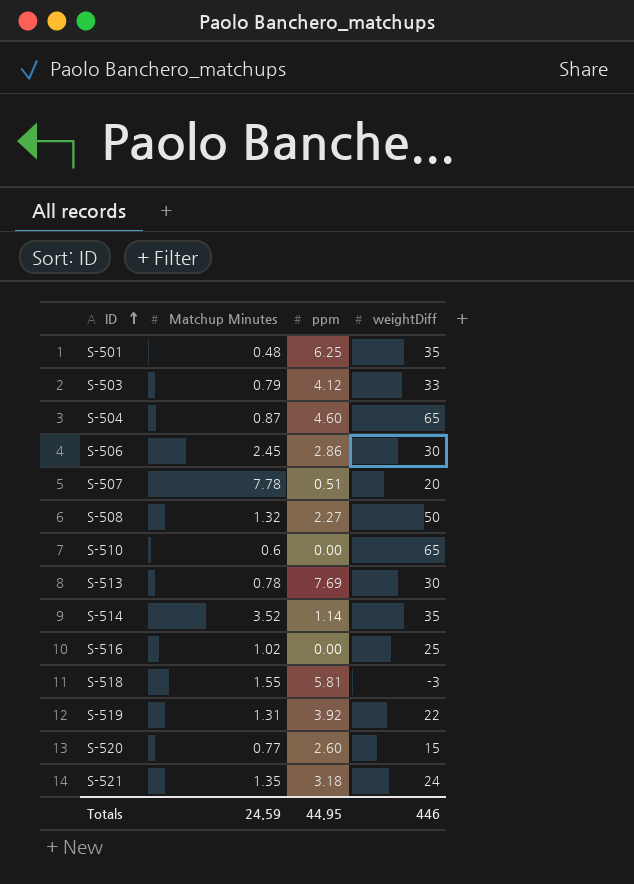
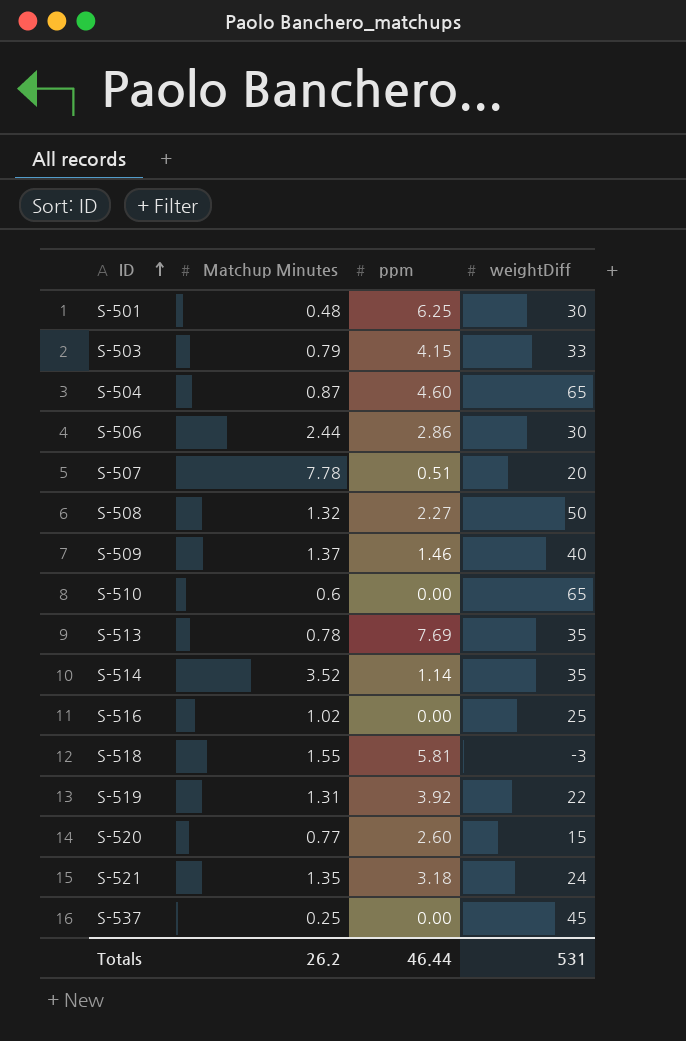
S-501 | weightDiff: 35 -> 30
S-503 | ppm: 4.12 -> 4.15
S-506 | Matchup Minutes: 2.45 -> 2.44
row S-509: none -> 1.37 | 1.46 | 40
S-513 | weightDiff: 30 -> 35
row S-537: none -> 0.25 | 0.00 | 45
Totals | Matchup Minutes: 24.59 -> 26.2
Totals | ppm: 44.95 -> 46.44
Totals | weightDiff: 446 -> 531

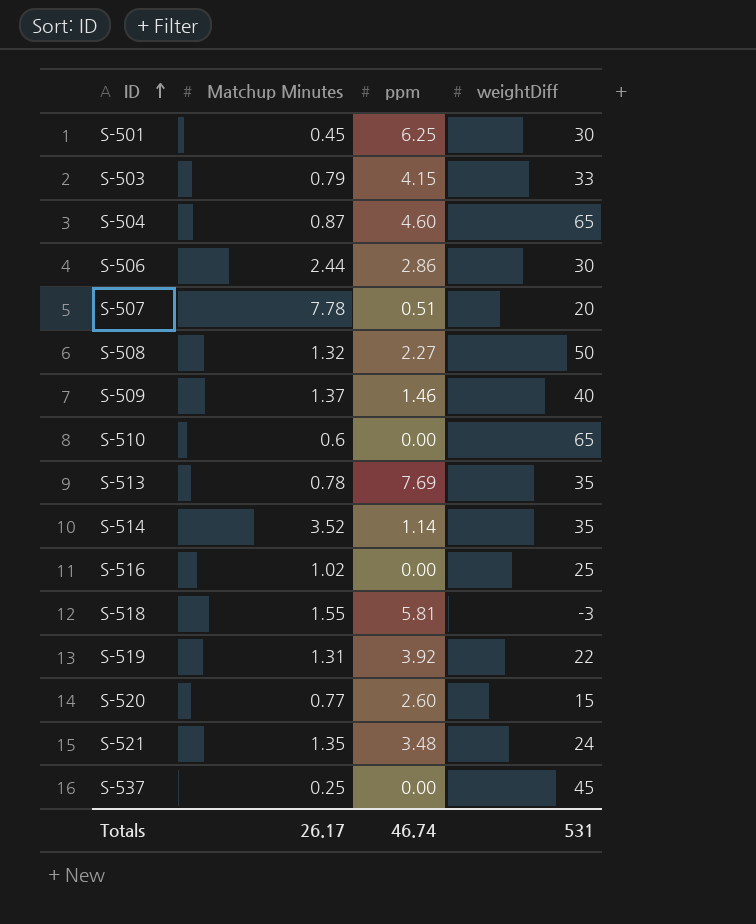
S-501 | Matchup Minutes: 0.48 -> 0.45
S-521 | ppm: 3.18 -> 3.48
Totals | Matchup Minutes: 26.2 -> 26.17
Totals | ppm: 46.44 -> 46.74

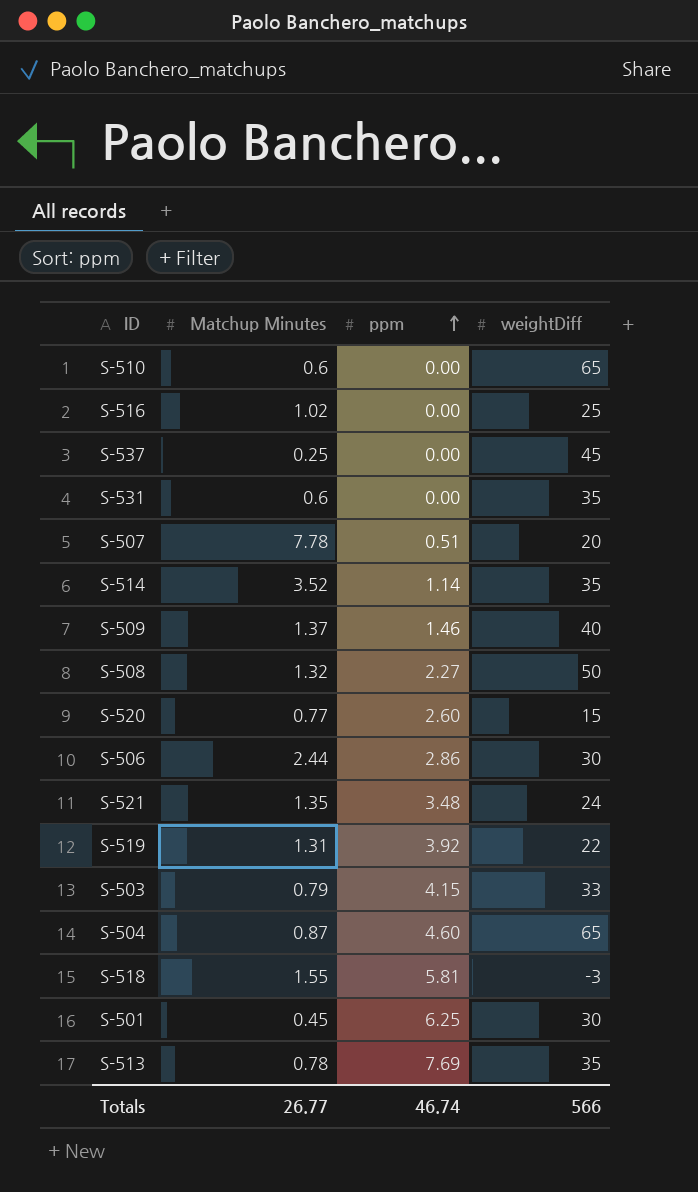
row order: ID ascending -> ppm ascending
row S-531: none -> 0.6 | 0.00 | 35
Totals | Matchup Minutes: 26.17 -> 26.77
Totals | weightDiff: 531 -> 566

